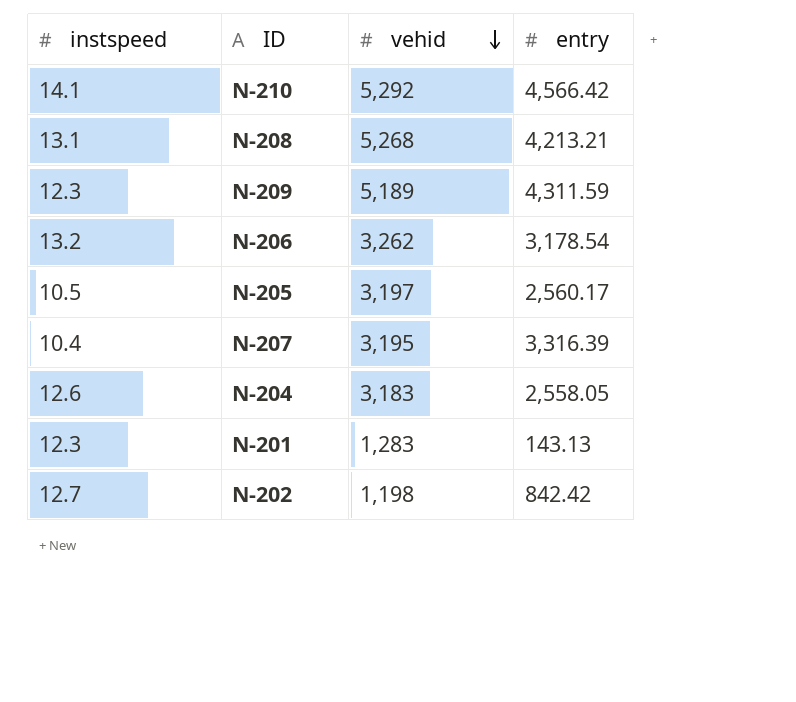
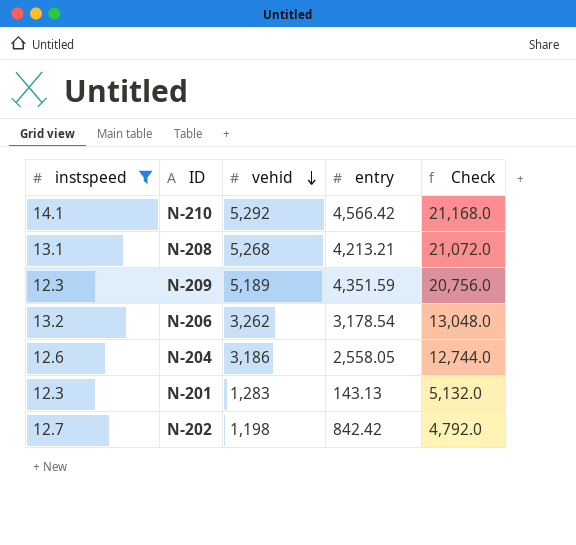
filter: none -> instspeed >= 12.3
column Check | formula: none -> [vehid] * 4
N-209 | entry: 4,311.59 -> 4,351.59
N-204 | vehid: 3,183 -> 3,186

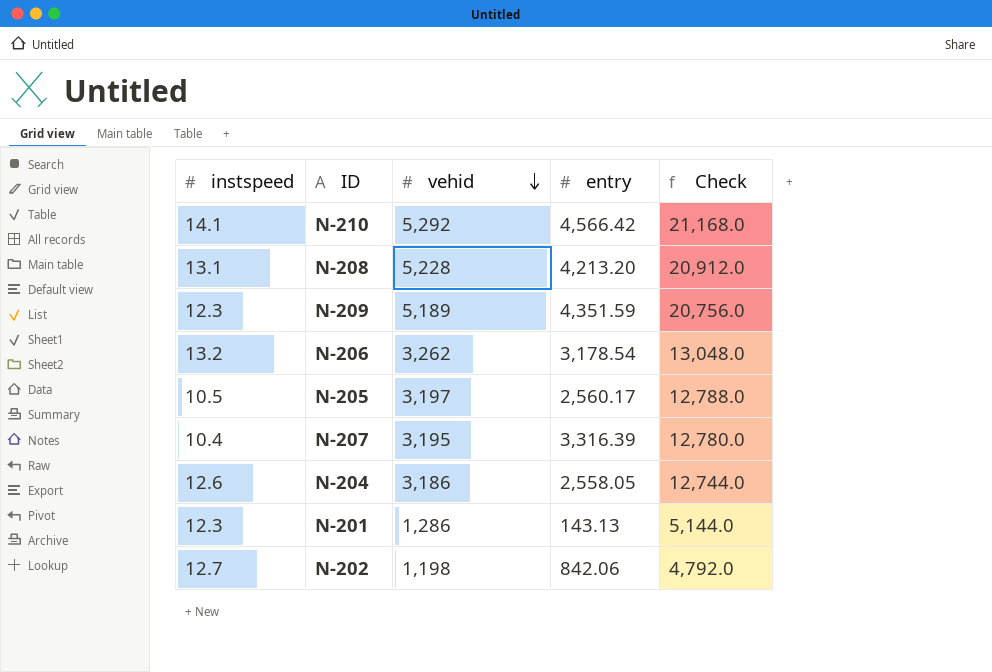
filter: instspeed >= 12.3 -> none
N-208 | vehid: 5,268 -> 5,228
N-208 | entry: 4,213.21 -> 4,213.20
N-208 | Check: 21,072.0 -> 20,912.0
N-201 | vehid: 1,283 -> 1,286
N-201 | Check: 5,132.0 -> 5,144.0
N-202 | entry: 842.42 -> 842.06

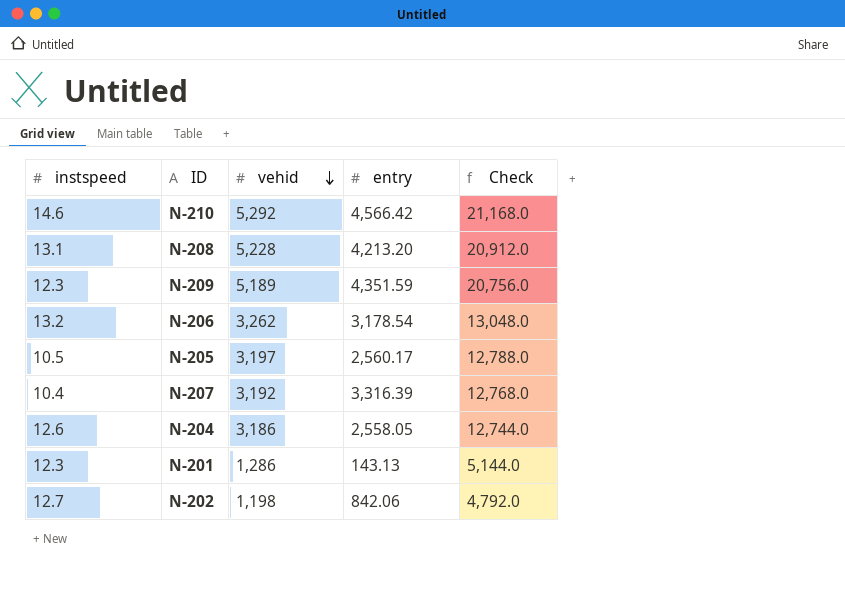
N-210 | instspeed: 14.1 -> 14.6
N-207 | vehid: 3,195 -> 3,192
N-207 | Check: 12,780.0 -> 12,768.0

